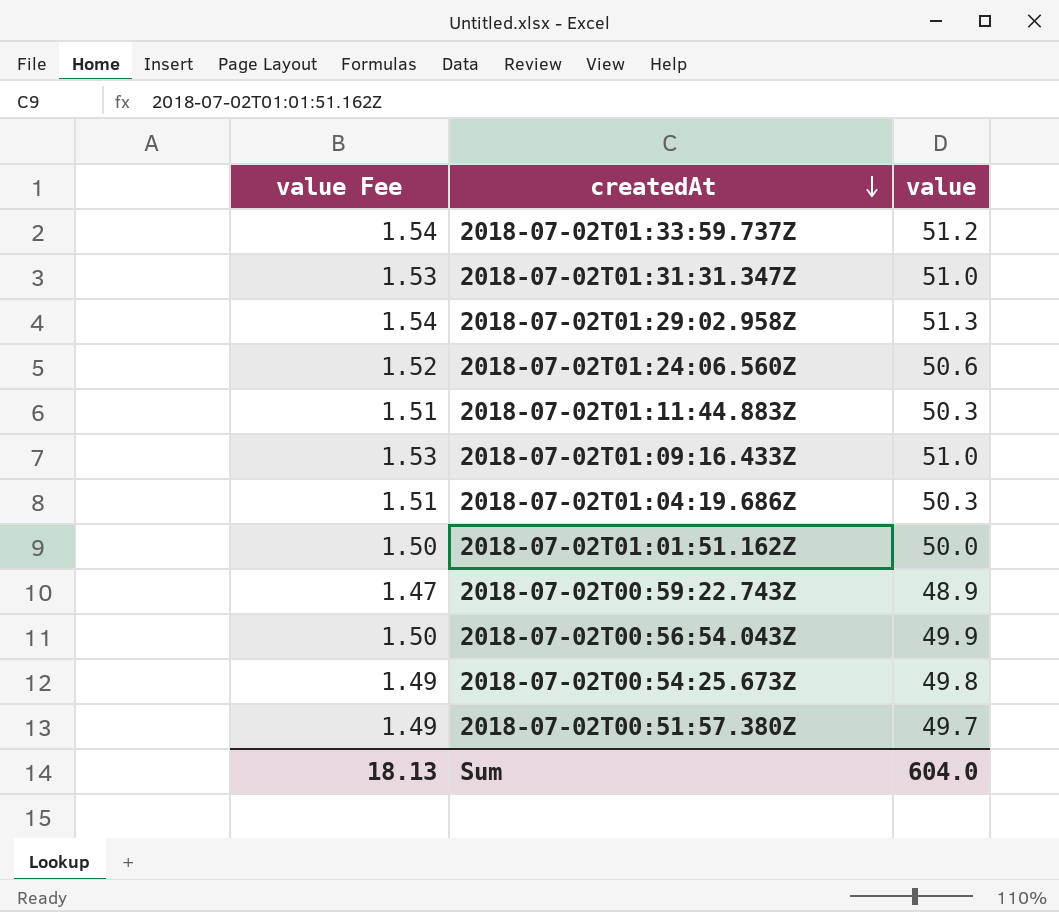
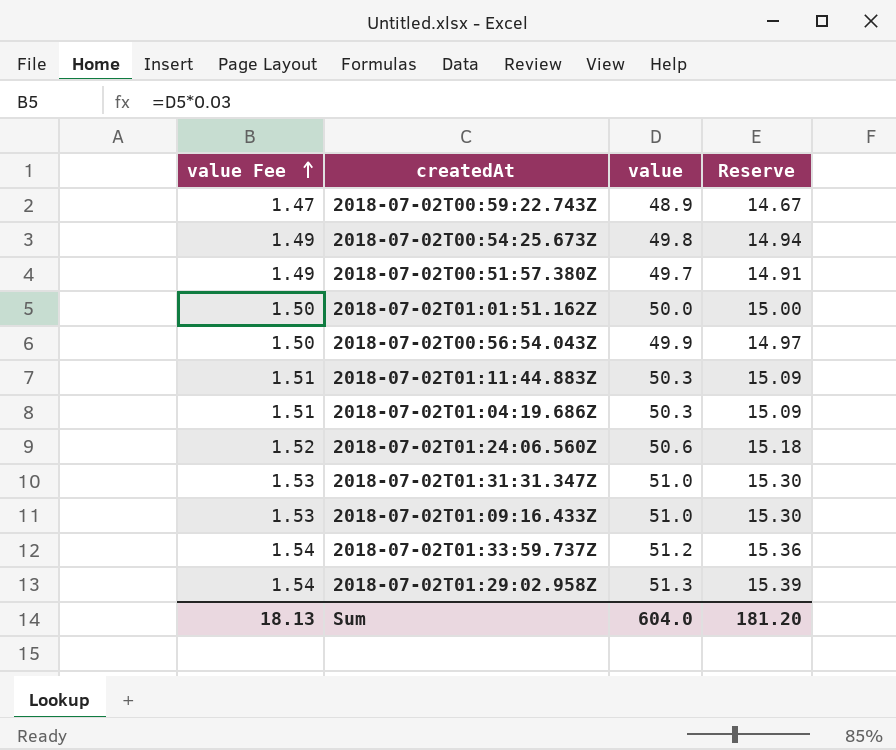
row order: createdAt descending -> value Fee ascending
column Reserve | formula: none -> [value] * 0.3

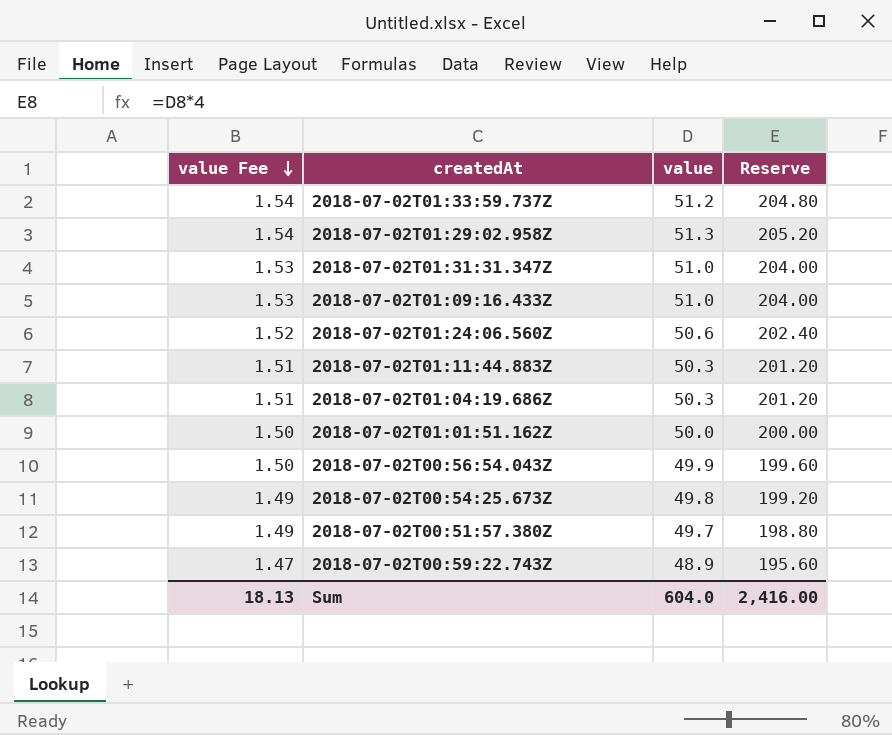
row order: value Fee ascending -> value Fee descending
column Reserve | formula: [value] * 0.3 -> [value] * 4
Sum | Reserve: 181.20 -> 2,416.00

